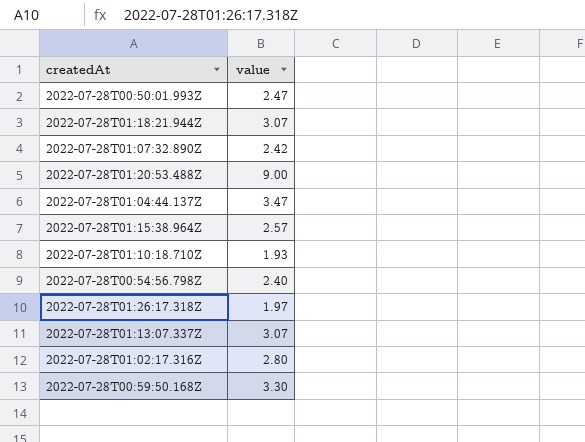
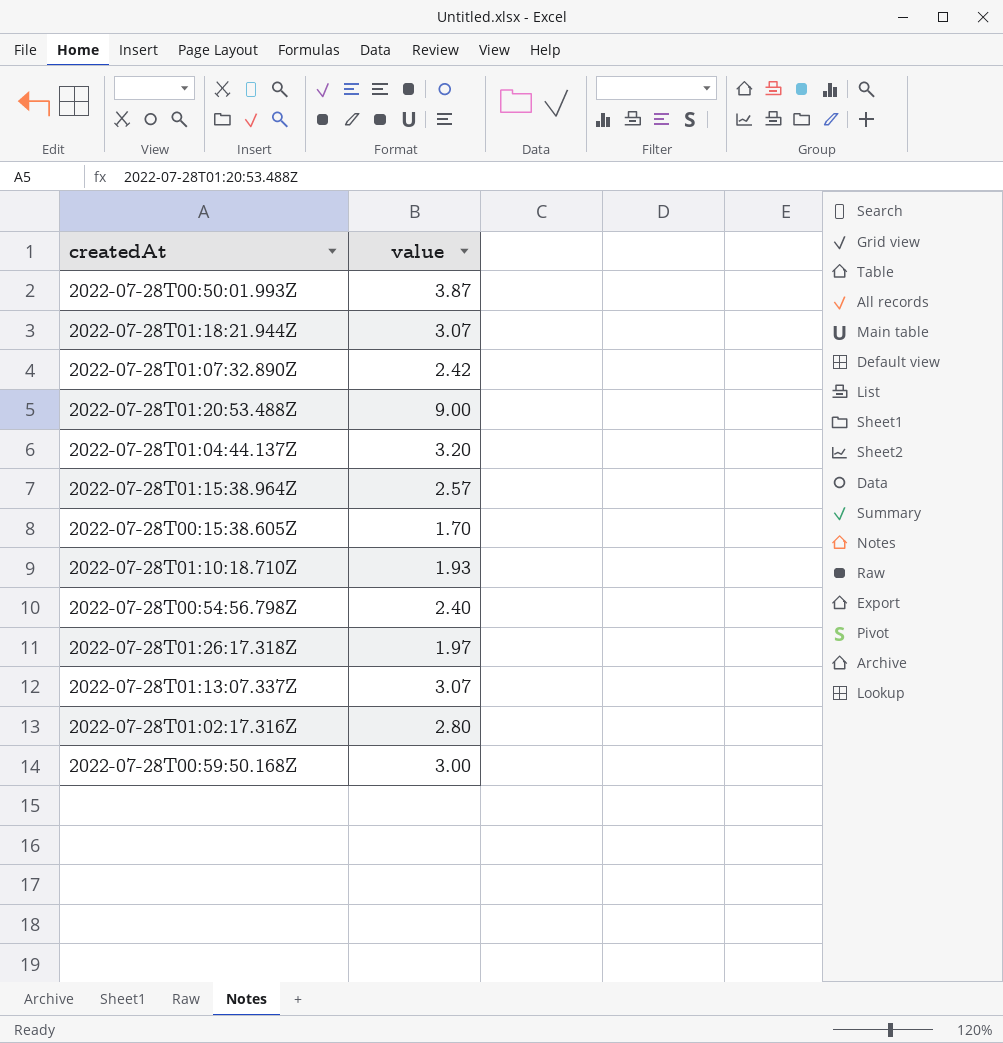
2022-07-28T00:50:01.993Z | value: 2.47 -> 3.87
2022-07-28T01:04:44.137Z | value: 3.47 -> 3.20
row 2022-07-28T00:15:38.605Z: none -> 1.70
2022-07-28T00:59:50.168Z | value: 3.30 -> 3.00

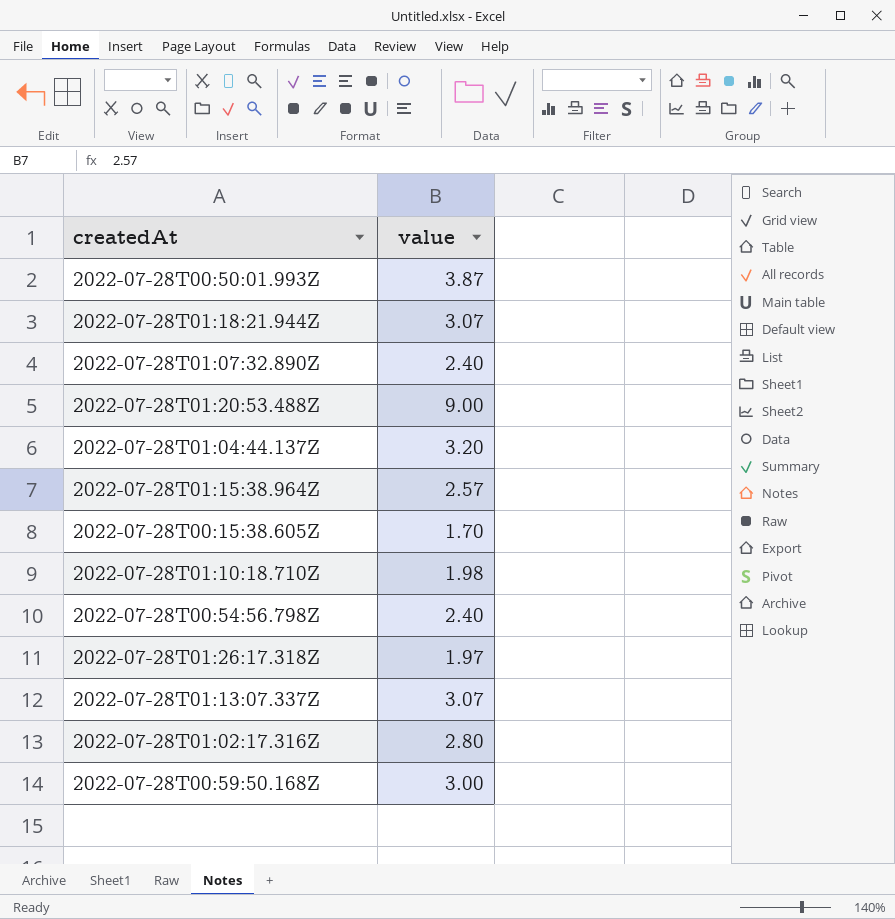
2022-07-28T01:07:32.890Z | value: 2.42 -> 2.40
2022-07-28T01:10:18.710Z | value: 1.93 -> 1.98

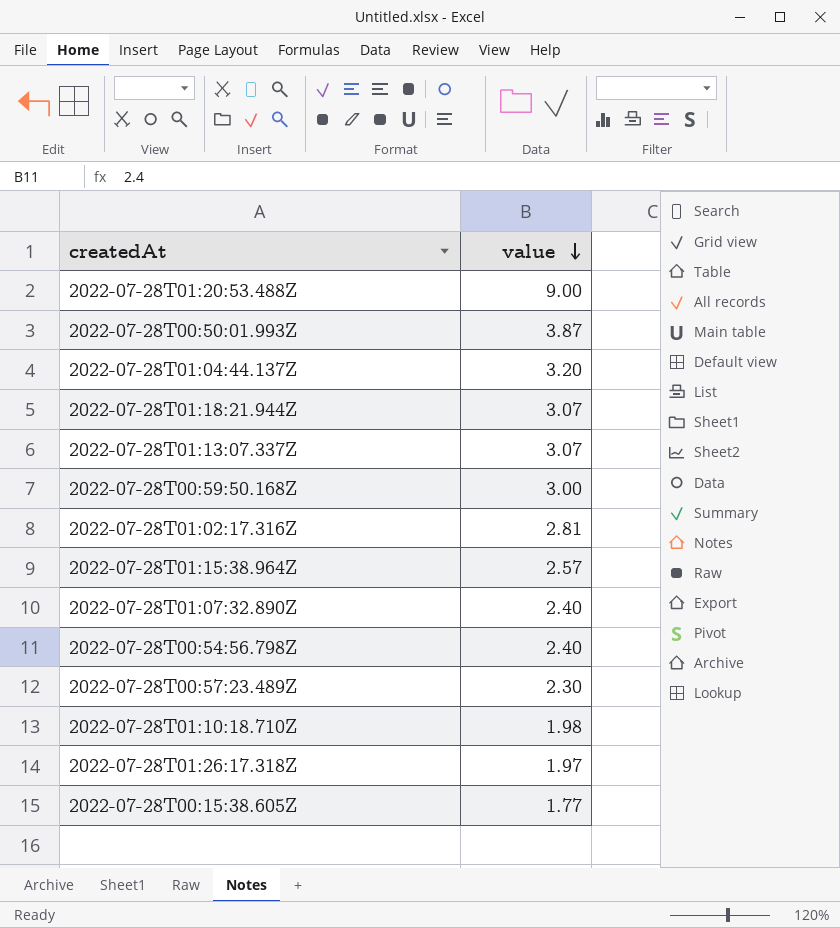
row order: none -> value descending
2022-07-28T01:02:17.316Z | value: 2.80 -> 2.81
row 2022-07-28T00:57:23.489Z: none -> 2.30
2022-07-28T00:15:38.605Z | value: 1.70 -> 1.77

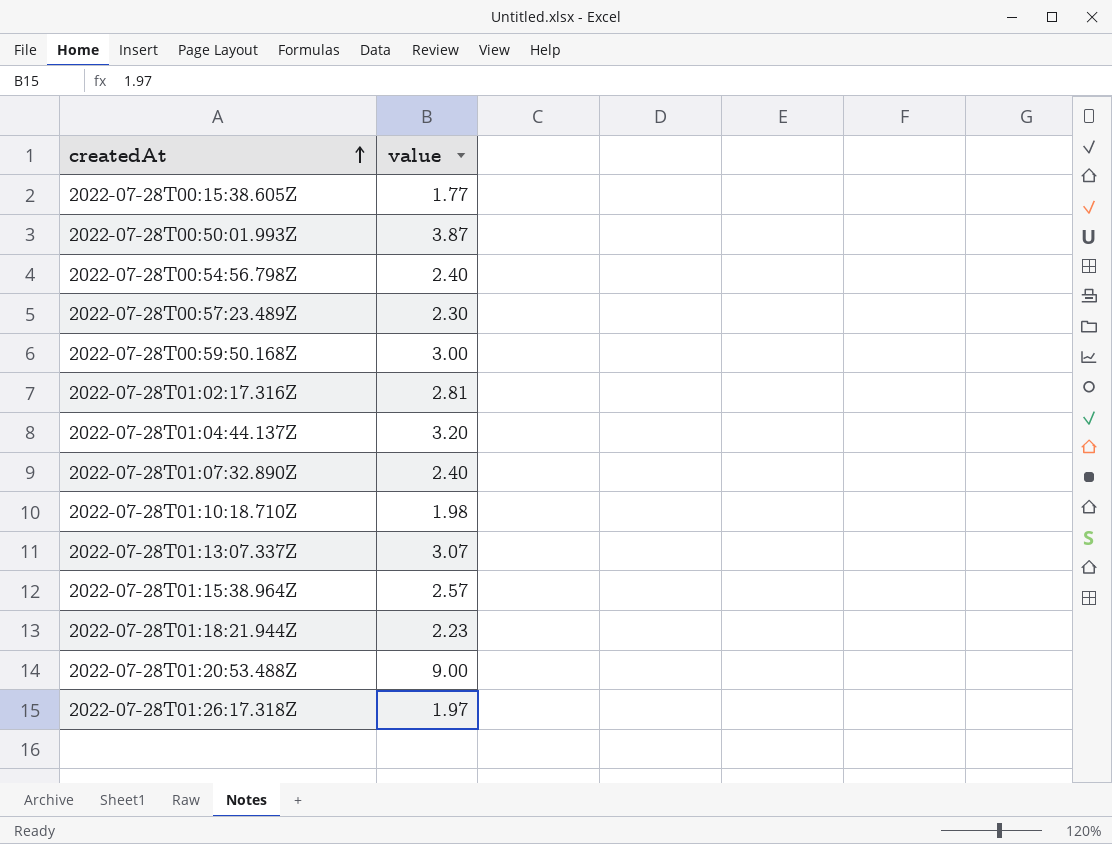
row order: value descending -> createdAt ascending
2022-07-28T01:18:21.944Z | value: 3.07 -> 2.23

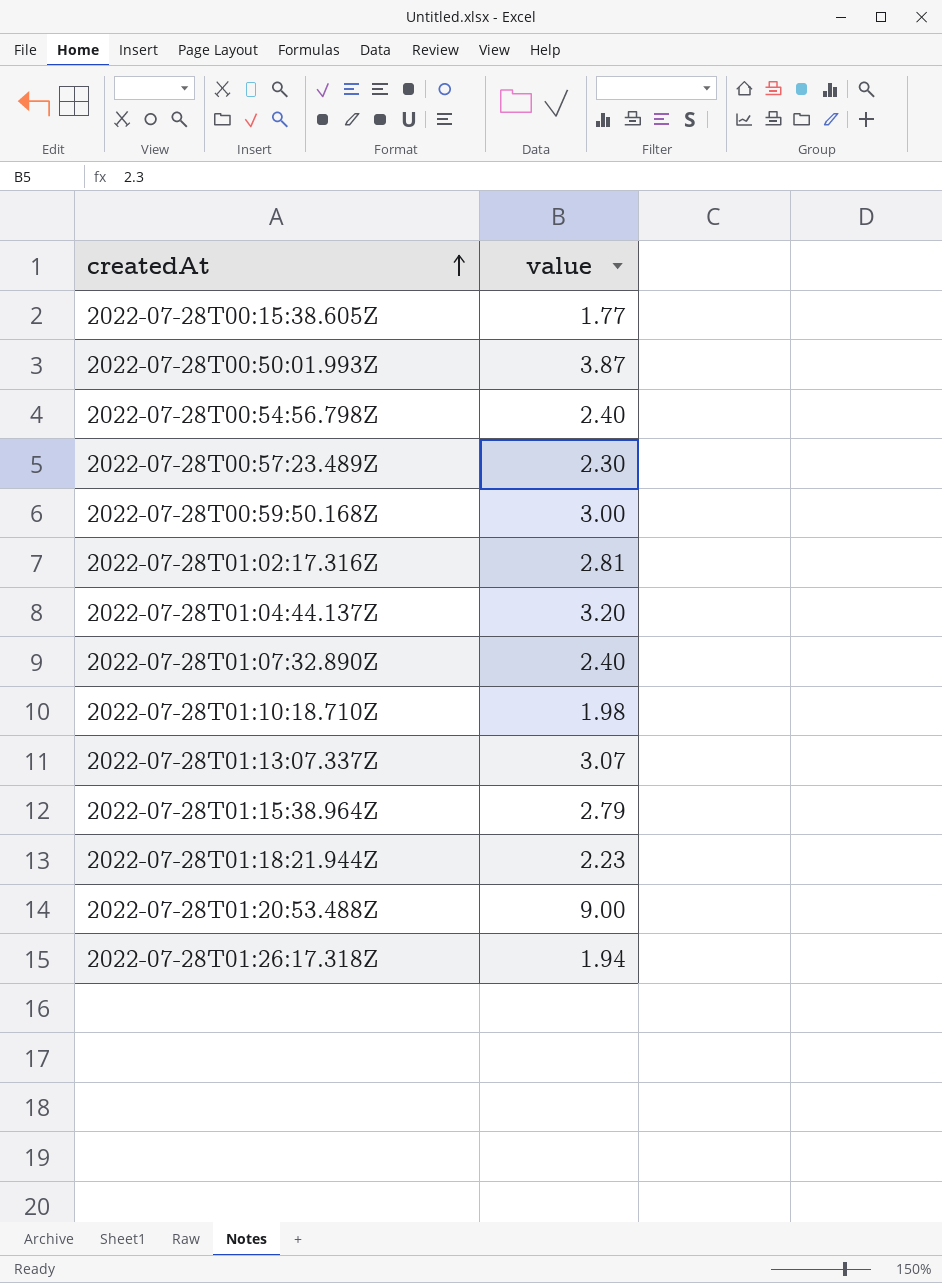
2022-07-28T01:15:38.964Z | value: 2.57 -> 2.79
2022-07-28T01:26:17.318Z | value: 1.97 -> 1.94

